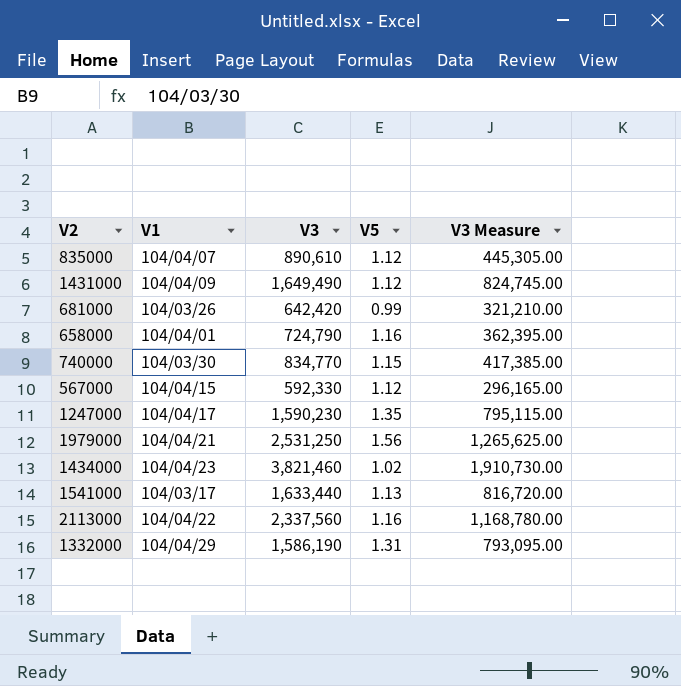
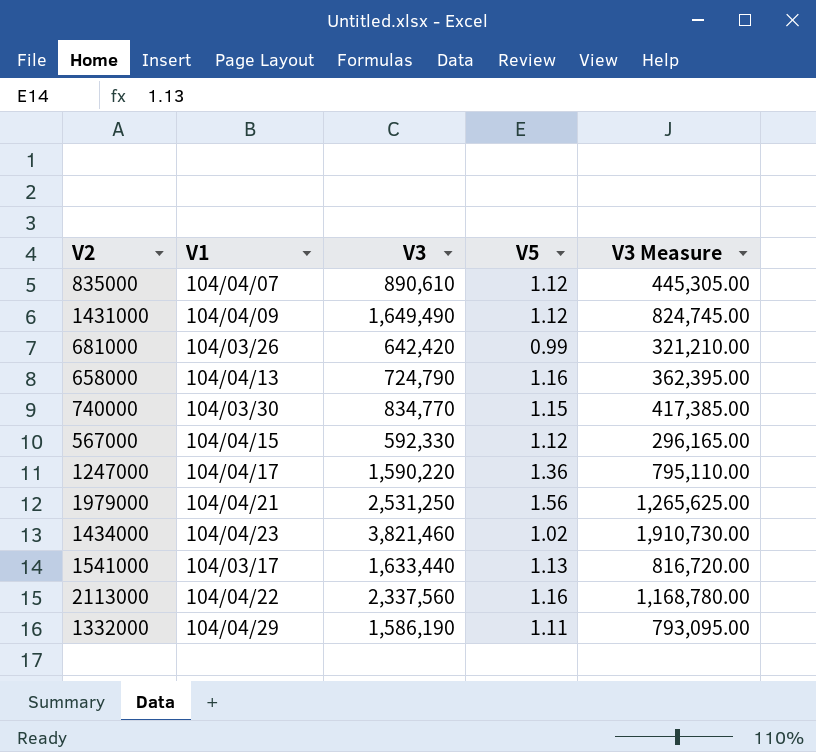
658000 | V1: 104/04/01 -> 104/04/13
1247000 | V3: 1,590,230 -> 1,590,220
1247000 | V5: 1.35 -> 1.36
1247000 | V3 Measure: 795,115.00 -> 795,110.00
1332000 | V5: 1.31 -> 1.11

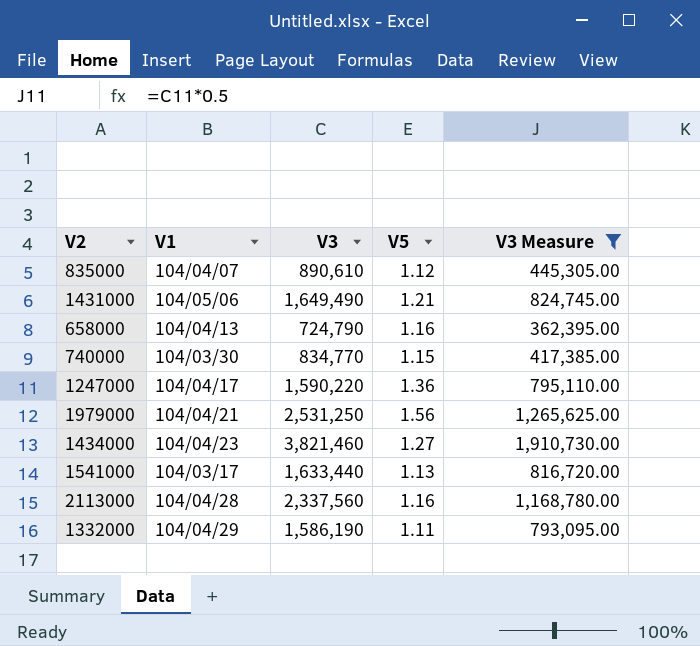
filter: none -> V3 Measure >= 362,395.00
1431000 | V1: 104/04/09 -> 104/05/06
1431000 | V5: 1.12 -> 1.21
1434000 | V5: 1.02 -> 1.27
2113000 | V1: 104/04/22 -> 104/04/28

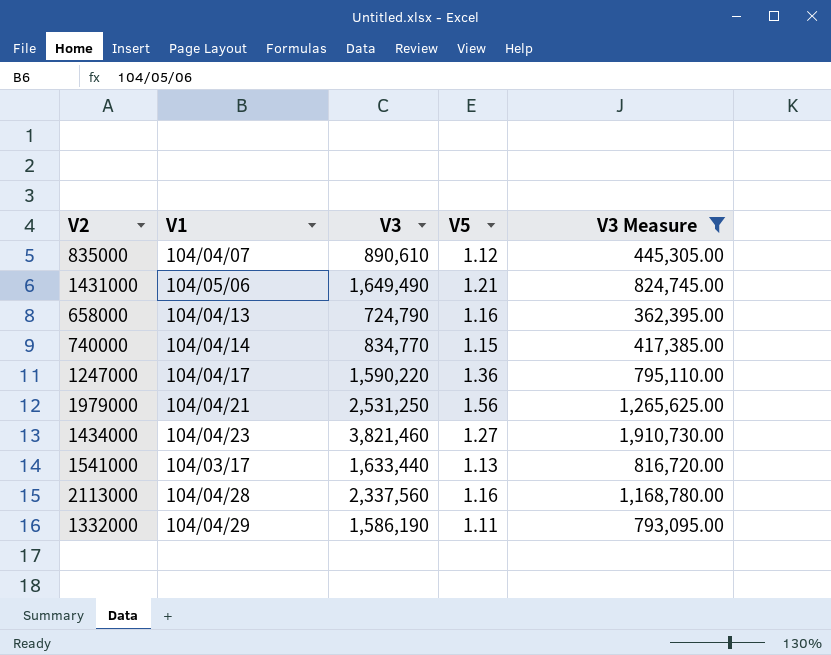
740000 | V1: 104/03/30 -> 104/04/14

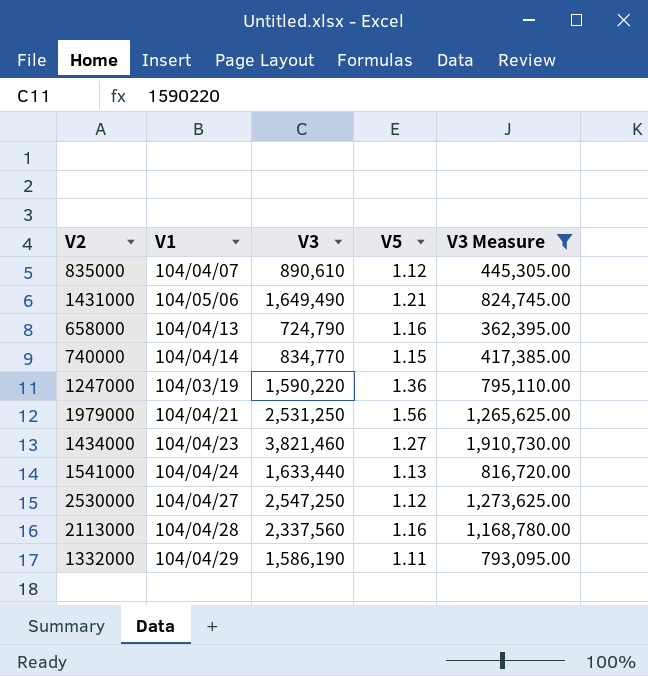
1247000 | V1: 104/04/17 -> 104/03/19
1541000 | V1: 104/03/17 -> 104/04/24
row 2530000: none -> 104/04/27 | 2,547,250 | 1.12 | 1,273,625.00

